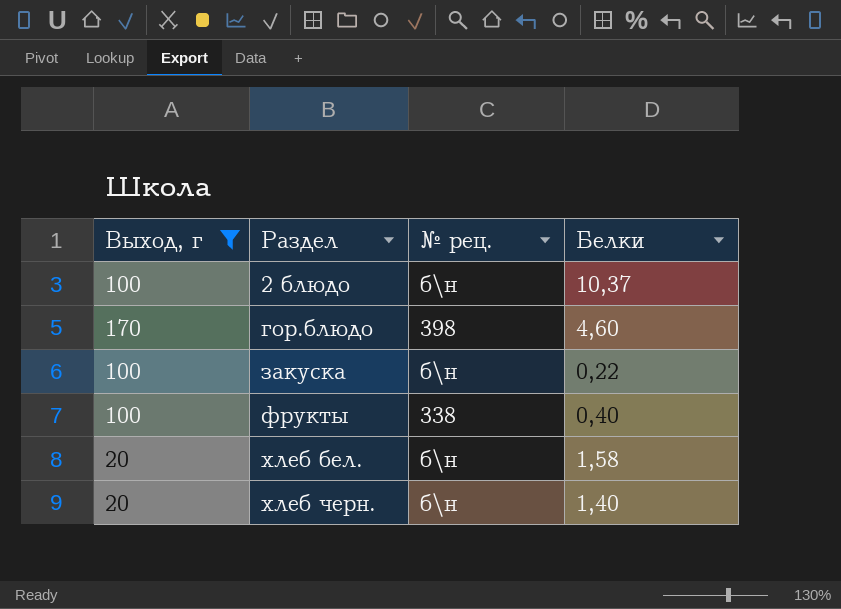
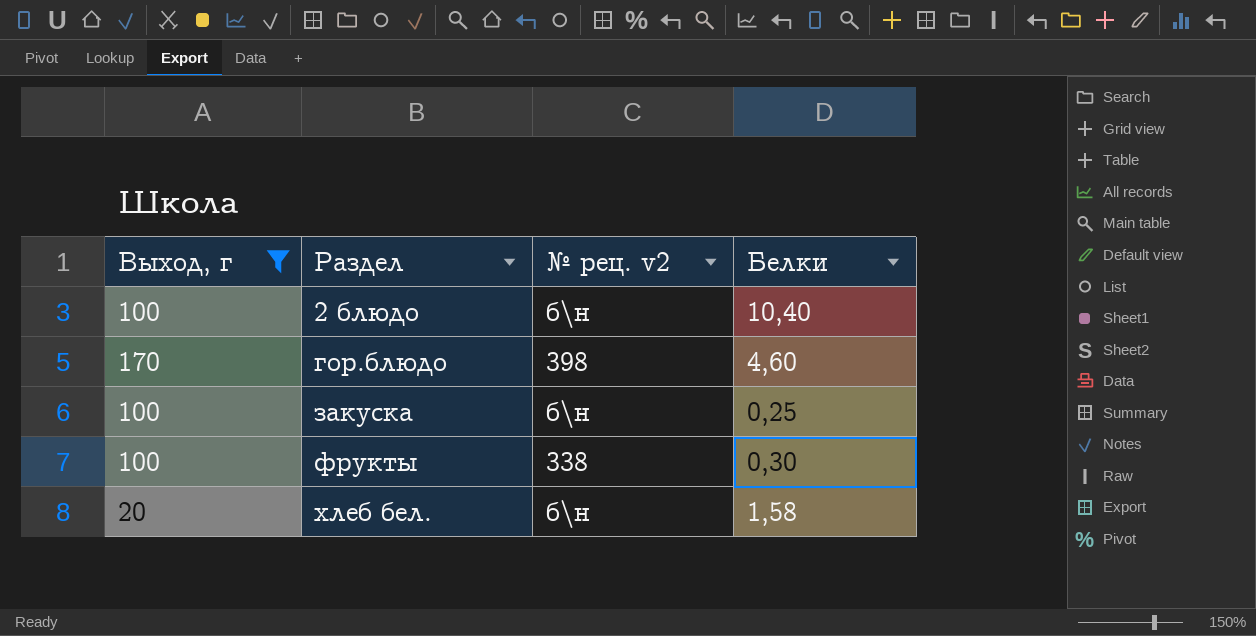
column name: № рец. -> № рец. v2
row хлеб черн.: 20 | б\н | 1,40 -> none
2 блюдо | Белки: 10,37 -> 10,40
закуска | Белки: 0,22 -> 0,25
фрукты | Белки: 0,40 -> 0,30

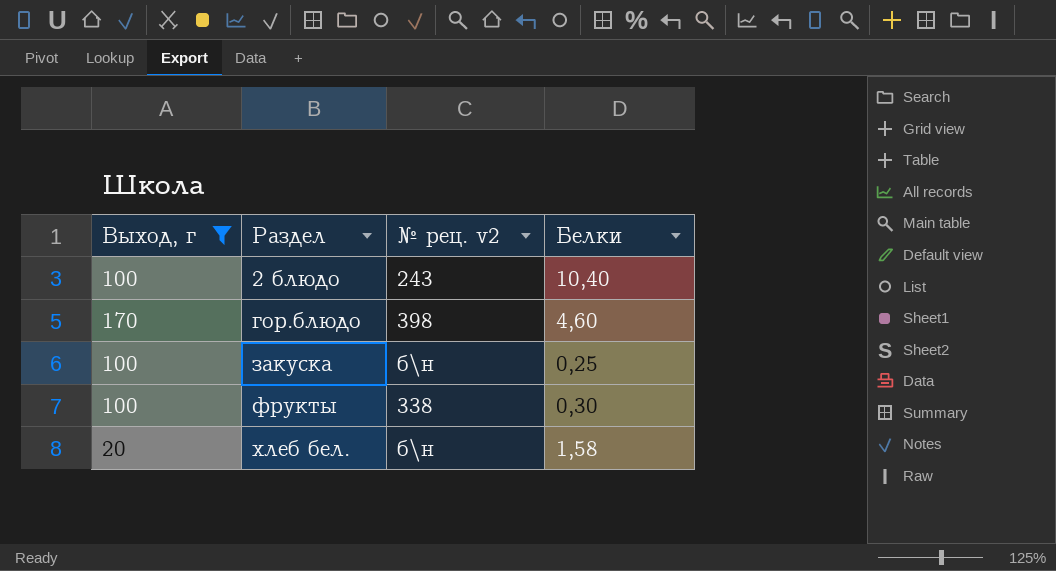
2 блюдо | № рец. v2: б\н -> 243

